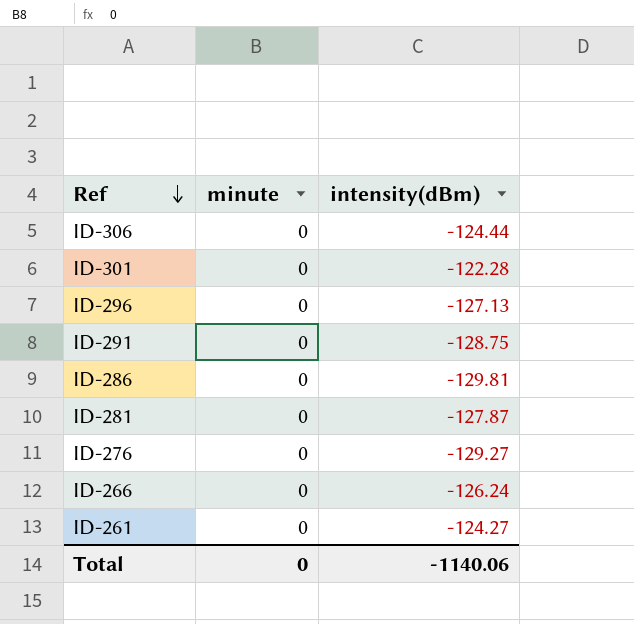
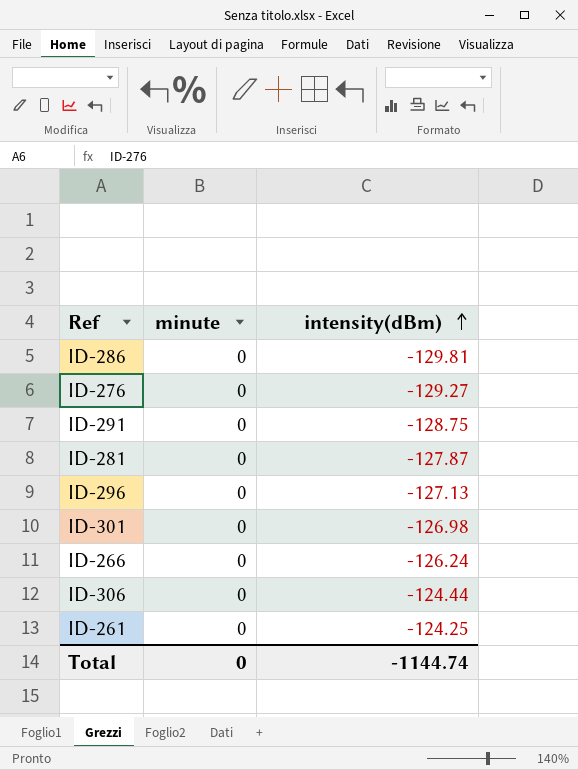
row order: Ref descending -> intensity(dBm) ascending
ID-301 | intensity(dBm): -122.28 -> -126.98
ID-261 | intensity(dBm): -124.27 -> -124.25
Total | intensity(dBm): -1140.06 -> -1144.74

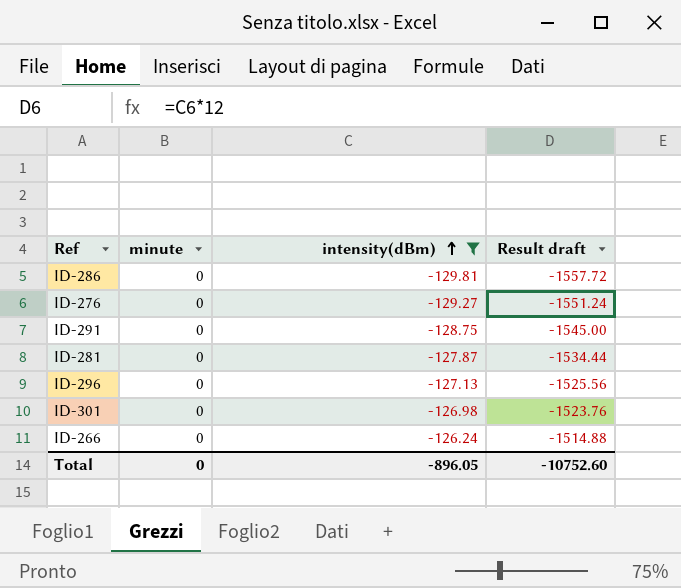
filter: none -> intensity(dBm) <= -126.24
column Result draft | formula: none -> [intensity(dBm)] * 12
Total | intensity(dBm): -1144.74 -> -896.05

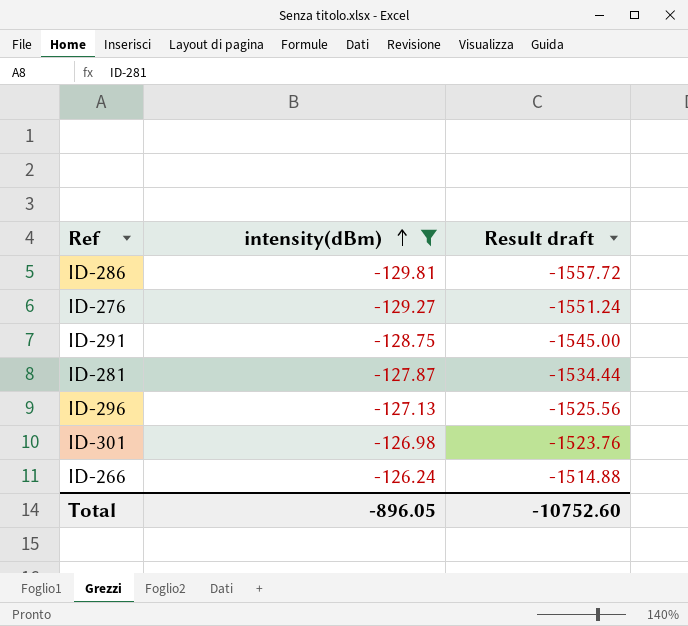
column minute | position: 2 -> none

